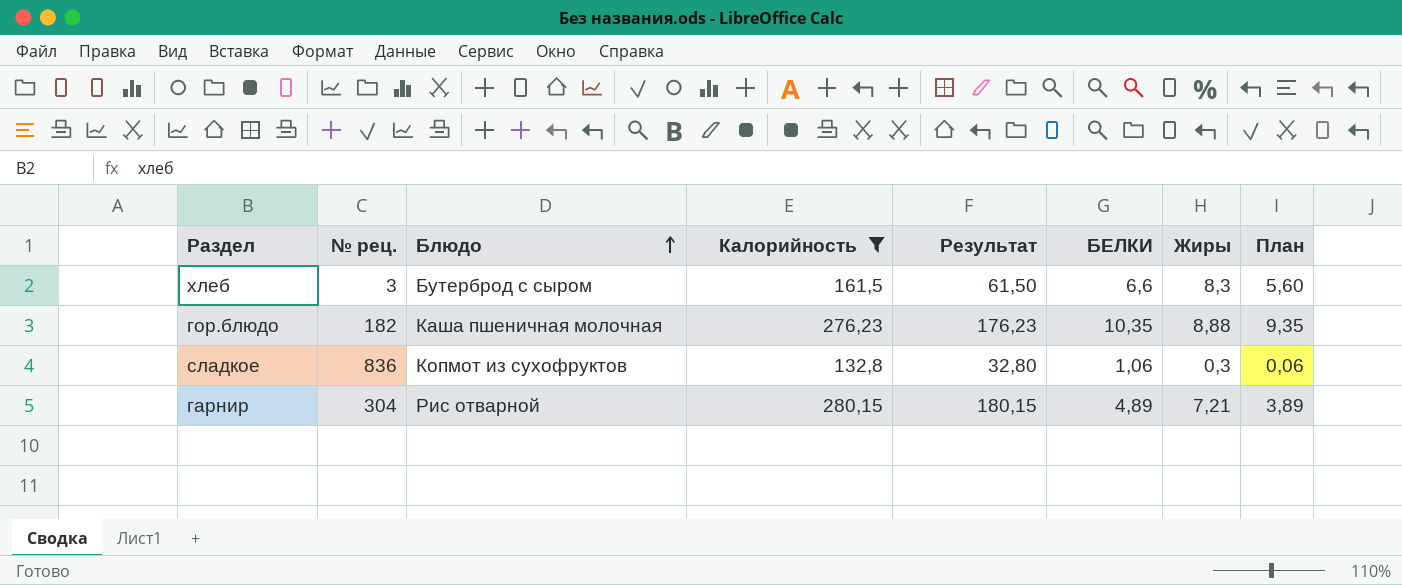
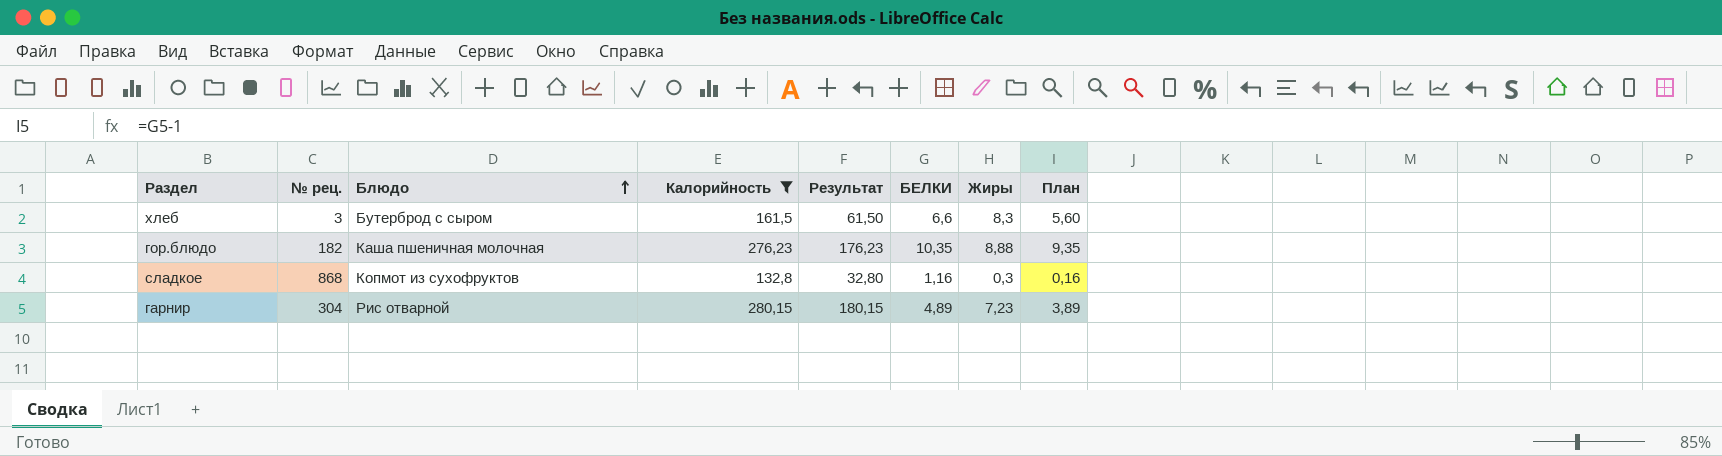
сладкое | № рец.: 836 -> 868
сладкое | БЕЛКИ: 1,06 -> 1,16
сладкое | План: 0,06 -> 0,16
гарнир | Жиры: 7,21 -> 7,23

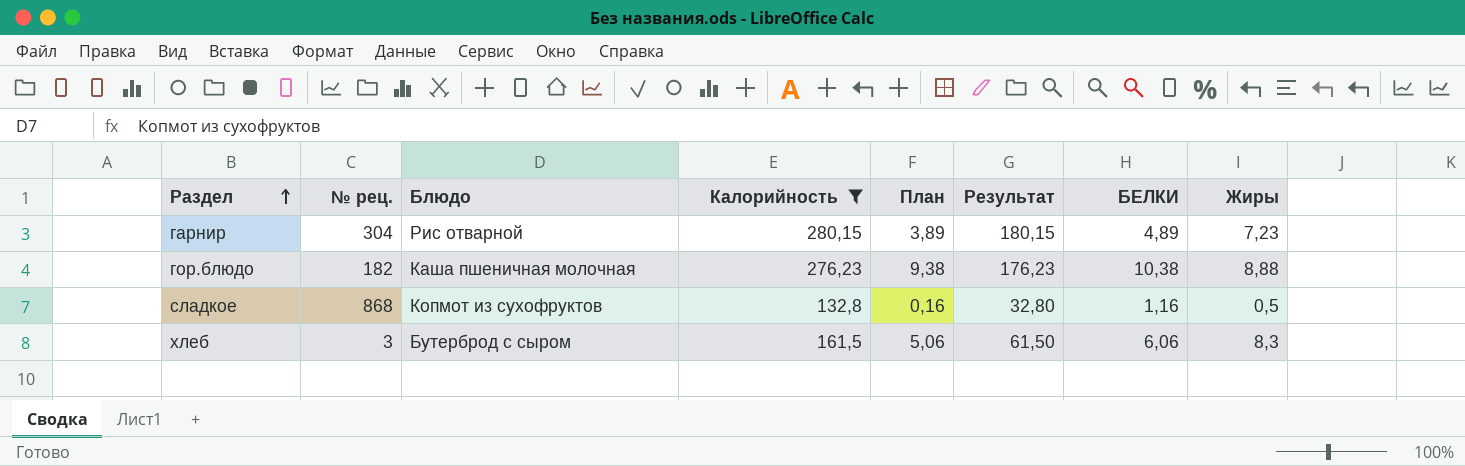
row order: Блюдо ascending -> Раздел ascending
column План | position: 8 -> 5
гор.блюдо | План: 9,35 -> 9,38
гор.блюдо | БЕЛКИ: 10,35 -> 10,38
сладкое | Жиры: 0,3 -> 0,5
хлеб | План: 5,60 -> 5,06
хлеб | БЕЛКИ: 6,6 -> 6,06

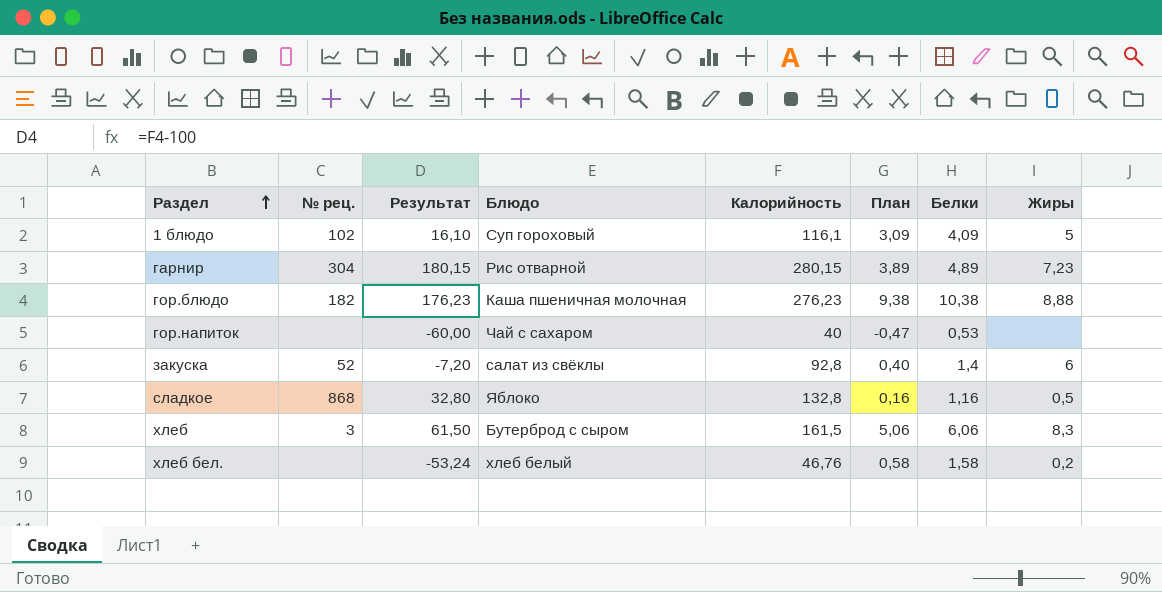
filter: Калорийность >= 132,8 -> none
column Результат | position: 6 -> 3
column name: БЕЛКИ -> Белки
сладкое | Блюдо: Копмот из сухофруктов -> Яблоко

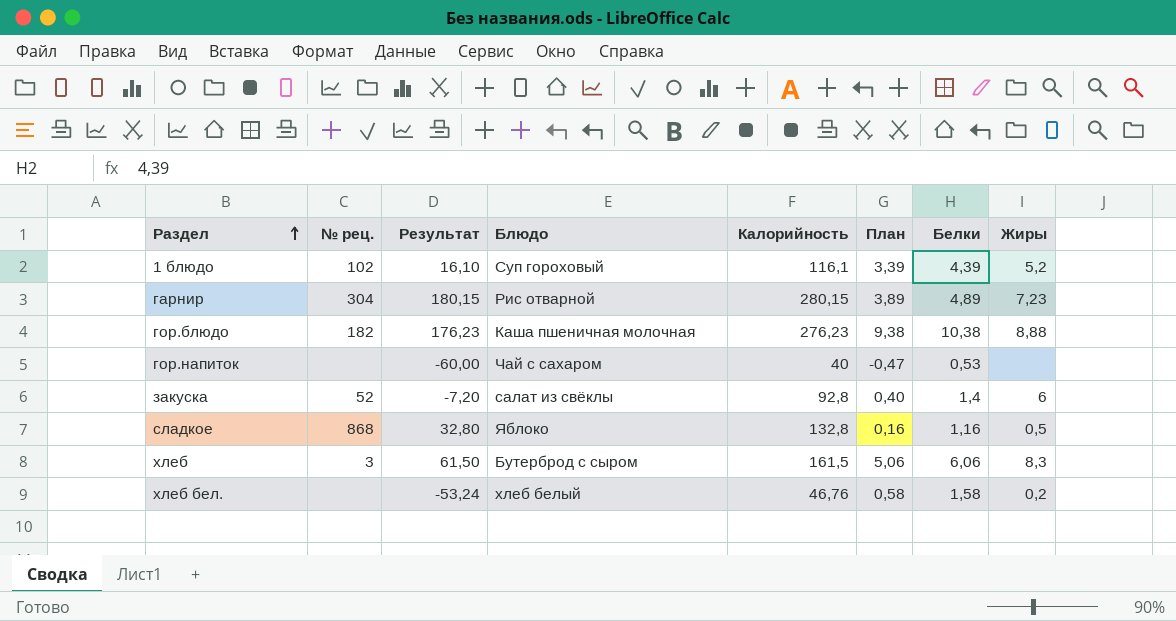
1 блюдо | План: 3,09 -> 3,39
1 блюдо | Белки: 4,09 -> 4,39
1 блюдо | Жиры: 5 -> 5,2

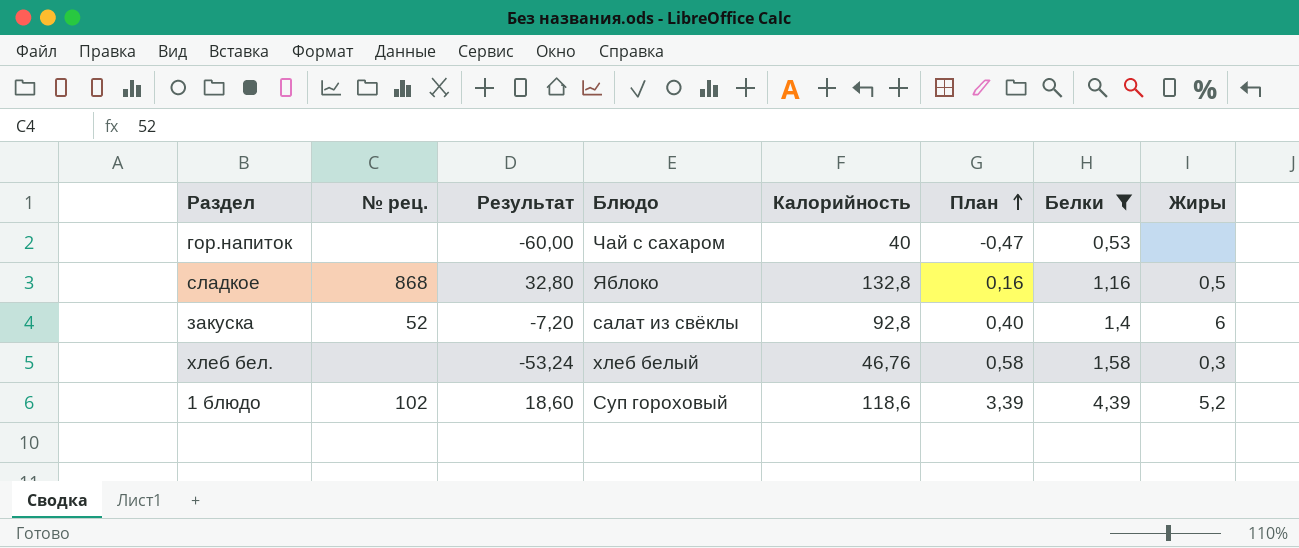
filter: none -> Белки <= 4,39
row order: Раздел ascending -> План ascending
хлеб бел. | Жиры: 0,2 -> 0,3
1 блюдо | Результат: 16,10 -> 18,60
1 блюдо | Калорийность: 116,1 -> 118,6

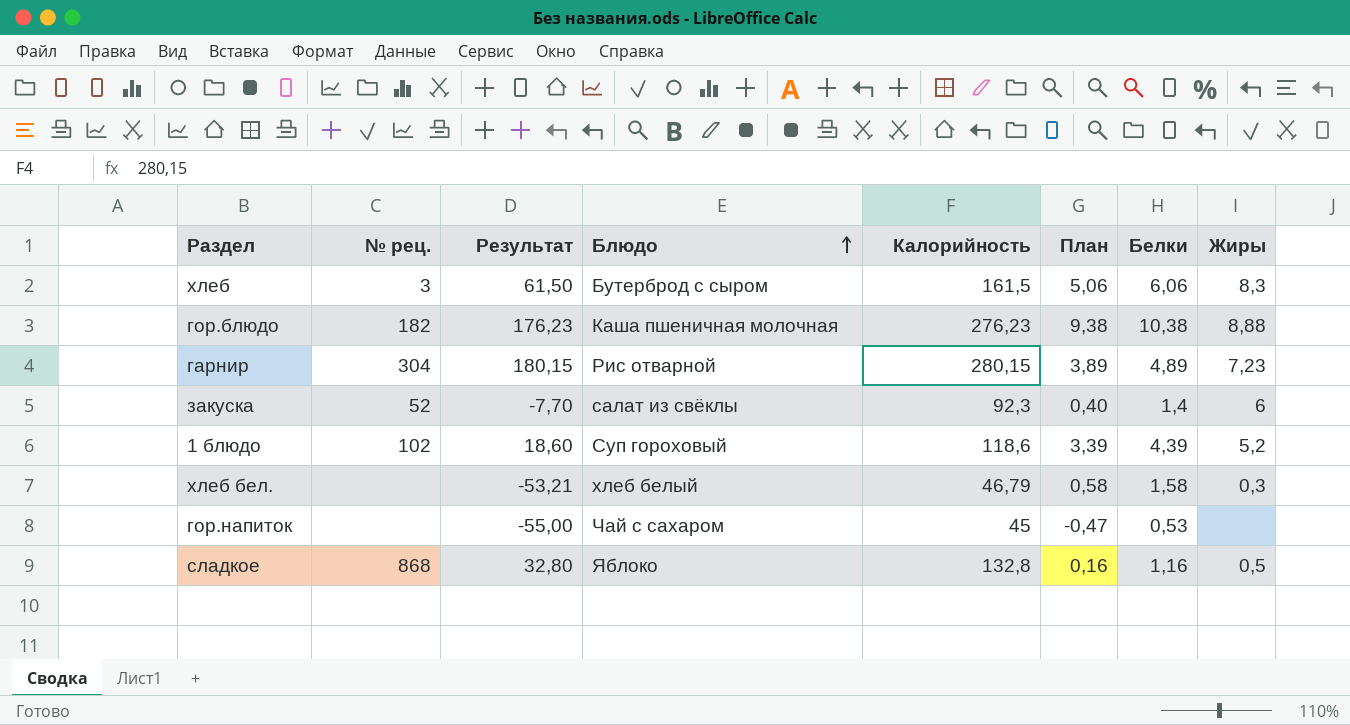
filter: Белки <= 4,39 -> none
row order: План ascending -> Блюдо ascending
закуска | Результат: -7,20 -> -7,70
закуска | Калорийность: 92,8 -> 92,3
хлеб бел. | Результат: -53,24 -> -53,21
хлеб бел. | Калорийность: 46,76 -> 46,79
гор.напиток | Результат: -60,00 -> -55,00
гор.напиток | Калорийность: 40 -> 45

